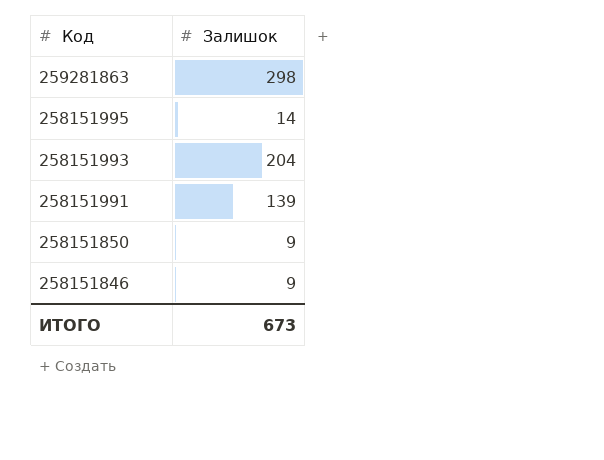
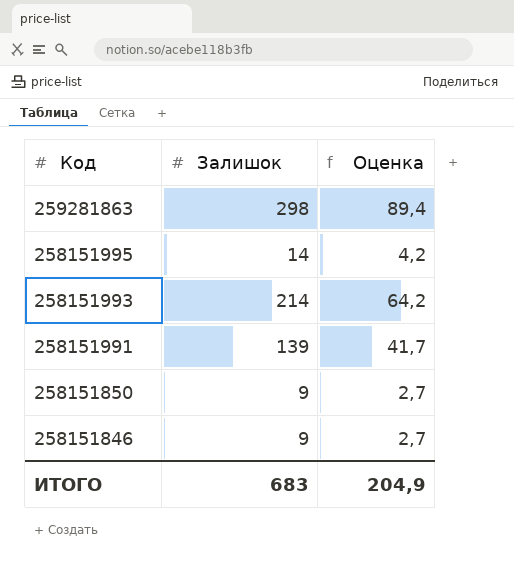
column Оценка | formula: none -> [Залишок] * 0,3
258151993 | Залишок: 204 -> 214
ИТОГО | Залишок: 673 -> 683

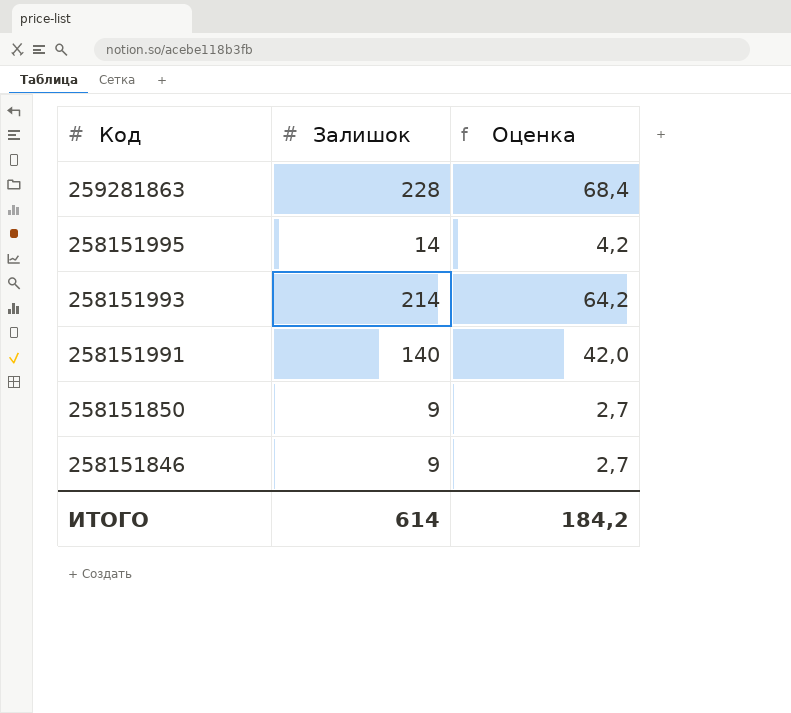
259281863 | Залишок: 298 -> 228
259281863 | Оценка: 89,4 -> 68,4
258151991 | Залишок: 139 -> 140
258151991 | Оценка: 41,7 -> 42,0
ИТОГО | Залишок: 683 -> 614
ИТОГО | Оценка: 204,9 -> 184,2

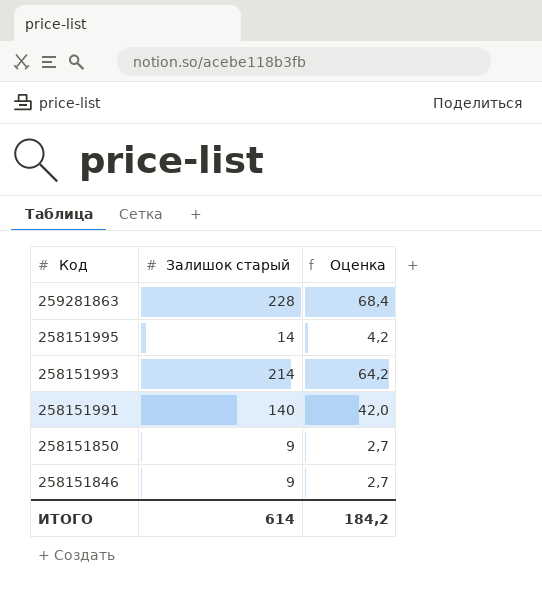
column name: Залишок -> Залишок старый

